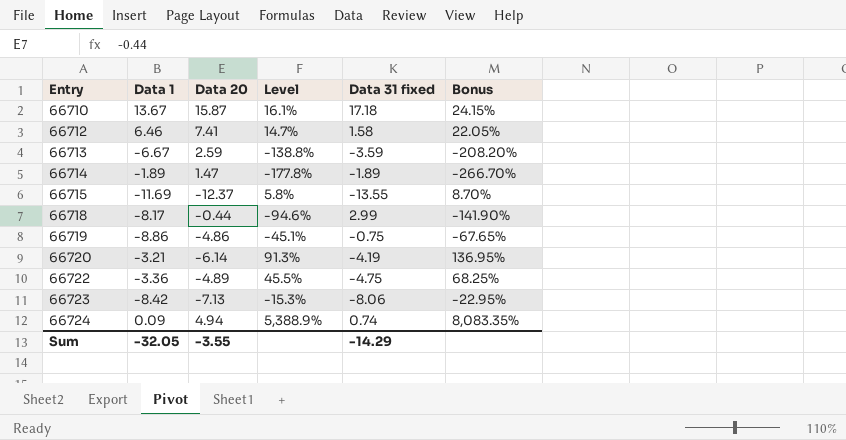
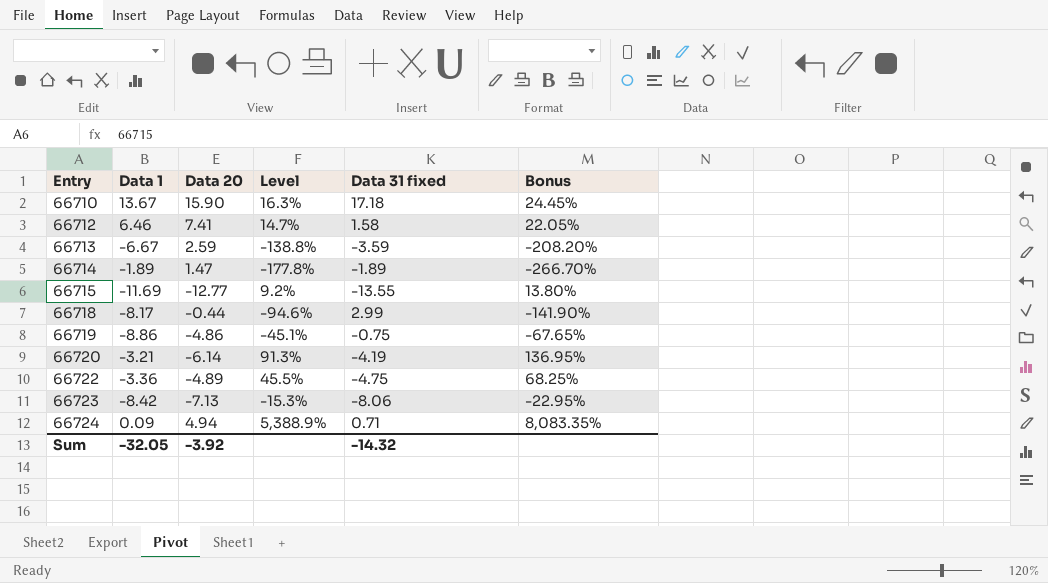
66710 | Data 20: 15.87 -> 15.90
66710 | Level: 16.1% -> 16.3%
66710 | Bonus: 24.15% -> 24.45%
66715 | Data 20: -12.37 -> -12.77
66715 | Level: 5.8% -> 9.2%
66715 | Bonus: 8.70% -> 13.80%
66724 | Data 31 fixed: 0.74 -> 0.71
Sum | Data 20: -3.55 -> -3.92
Sum | Data 31 fixed: -14.29 -> -14.32

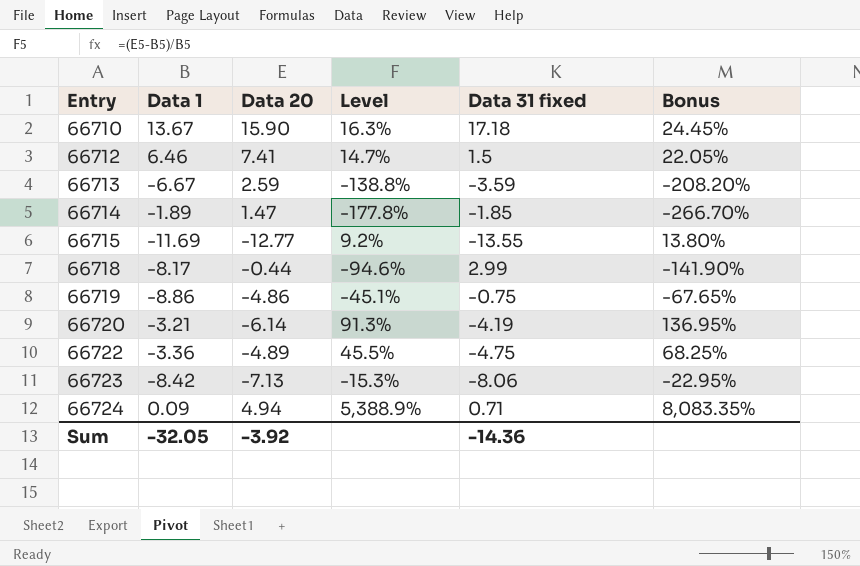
66712 | Data 31 fixed: 1.58 -> 1.5
66714 | Data 31 fixed: -1.89 -> -1.85
Sum | Data 31 fixed: -14.32 -> -14.36

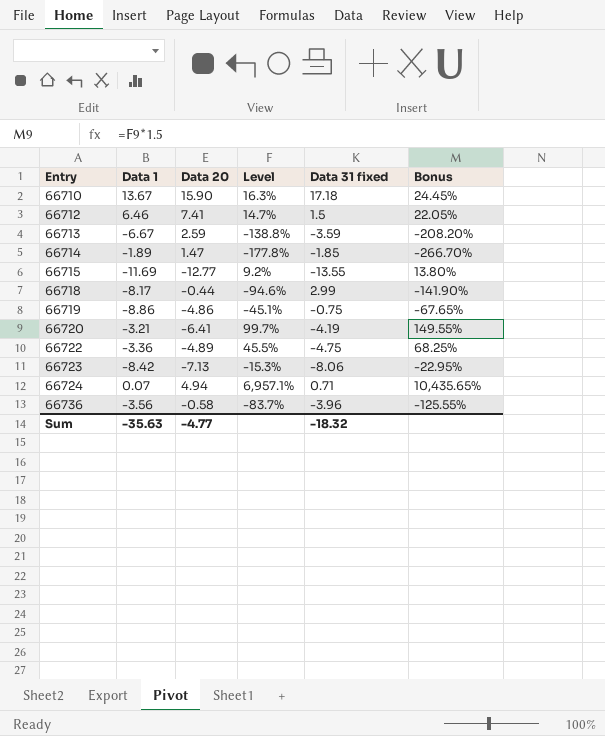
66720 | Data 20: -6.14 -> -6.41
66720 | Level: 91.3% -> 99.7%
66720 | Bonus: 136.95% -> 149.55%
66724 | Data 1: 0.09 -> 0.07
66724 | Level: 5,388.9% -> 6,957.1%
66724 | Bonus: 8,083.35% -> 10,435.65%
row 66736: none -> -3.56 | -0.58 | -83.7% | -3.96 | -125.55%
Sum | Data 1: -32.05 -> -35.63
Sum | Data 20: -3.92 -> -4.77
Sum | Data 31 fixed: -14.36 -> -18.32

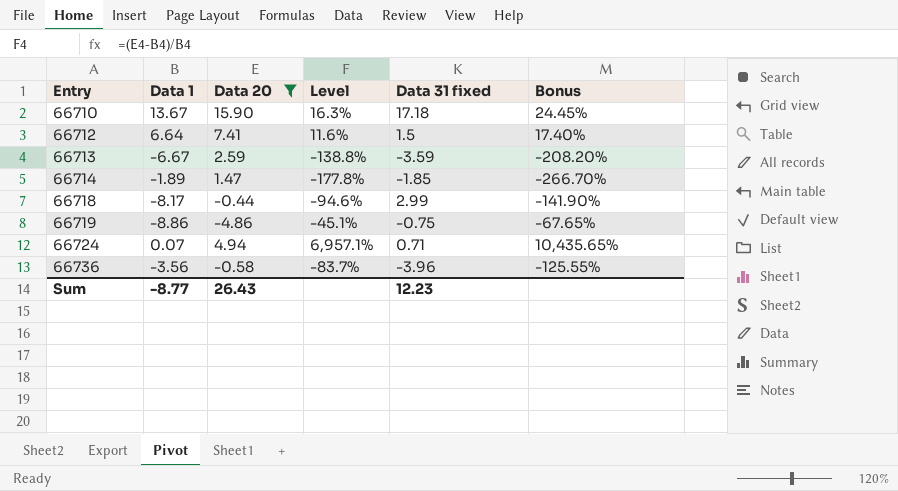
filter: none -> Data 20 >= -4.86
66712 | Data 1: 6.46 -> 6.64
66712 | Level: 14.7% -> 11.6%
66712 | Bonus: 22.05% -> 17.40%
Sum | Data 1: -35.63 -> -8.77
Sum | Data 20: -4.77 -> 26.43
Sum | Data 31 fixed: -18.32 -> 12.23

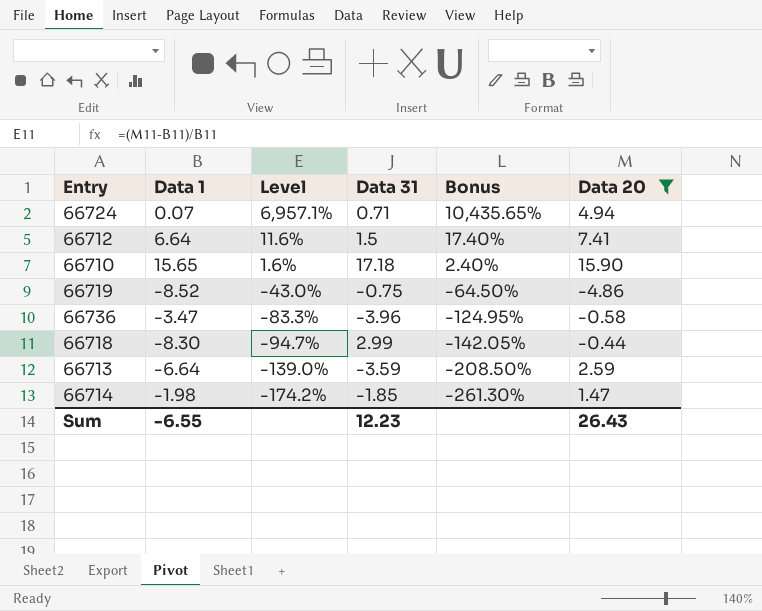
row order: Entry ascending -> Level descending
column name: Data 31 fixed -> Data 31
column Data 20 | position: 3 -> 6
66710 | Data 1: 13.67 -> 15.65
66710 | Level: 16.3% -> 1.6%
66710 | Bonus: 24.45% -> 2.40%
66719 | Data 1: -8.86 -> -8.52
66719 | Level: -45.1% -> -43.0%
66719 | Bonus: -67.65% -> -64.50%
66736 | Data 1: -3.56 -> -3.47
66736 | Level: -83.7% -> -83.3%
66736 | Bonus: -125.55% -> -124.95%
66718 | Data 1: -8.17 -> -8.30
66718 | Level: -94.6% -> -94.7%
66718 | Bonus: -141.90% -> -142.05%
66713 | Data 1: -6.67 -> -6.64
66713 | Level: -138.8% -> -139.0%
66713 | Bonus: -208.20% -> -208.50%
66714 | Data 1: -1.89 -> -1.98
66714 | Level: -177.8% -> -174.2%
66714 | Bonus: -266.70% -> -261.30%
Sum | Data 1: -8.77 -> -6.55

